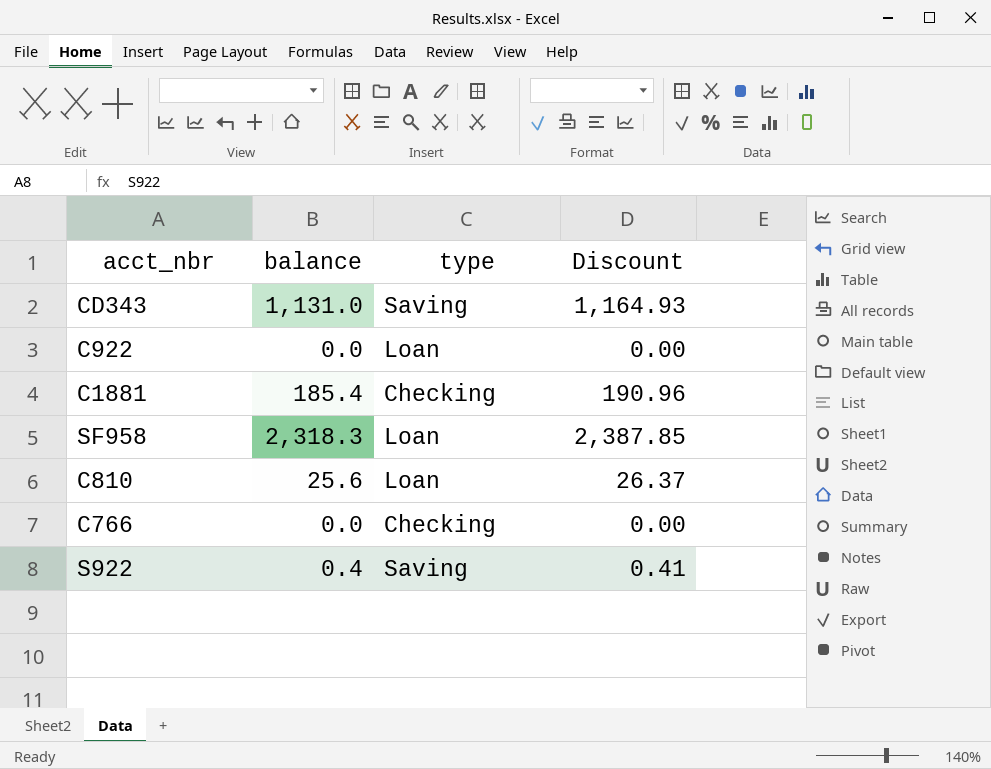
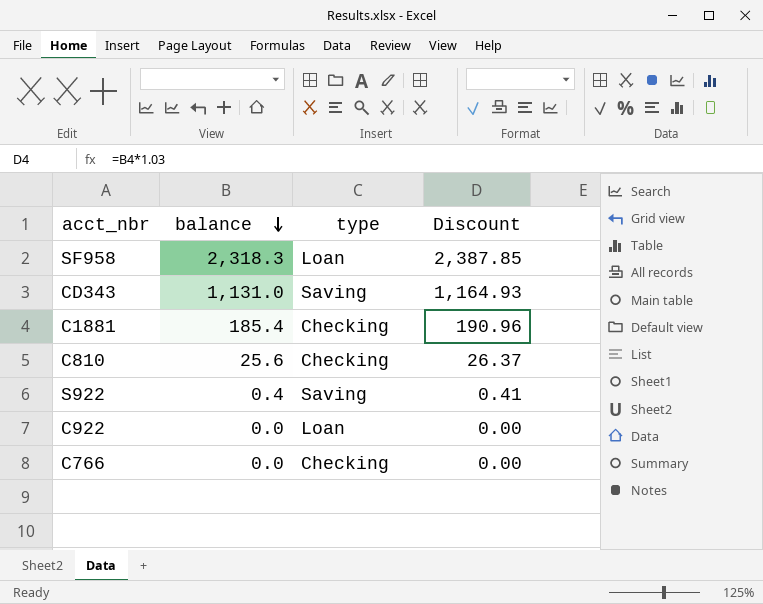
row order: none -> balance descending
C810 | type: Loan -> Checking

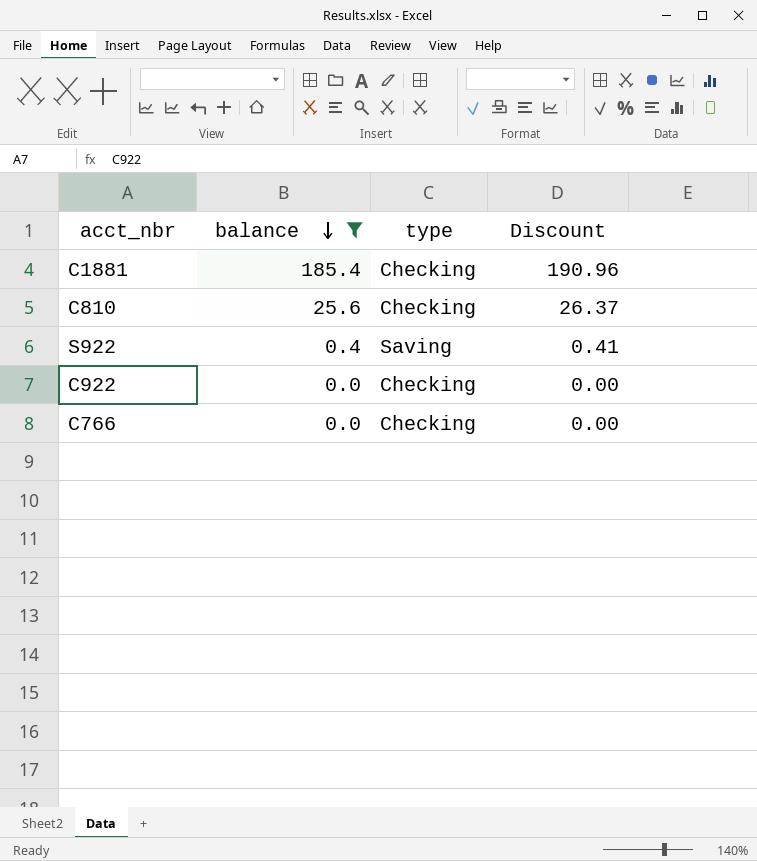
filter: none -> balance <= 185.4
C922 | type: Loan -> Checking

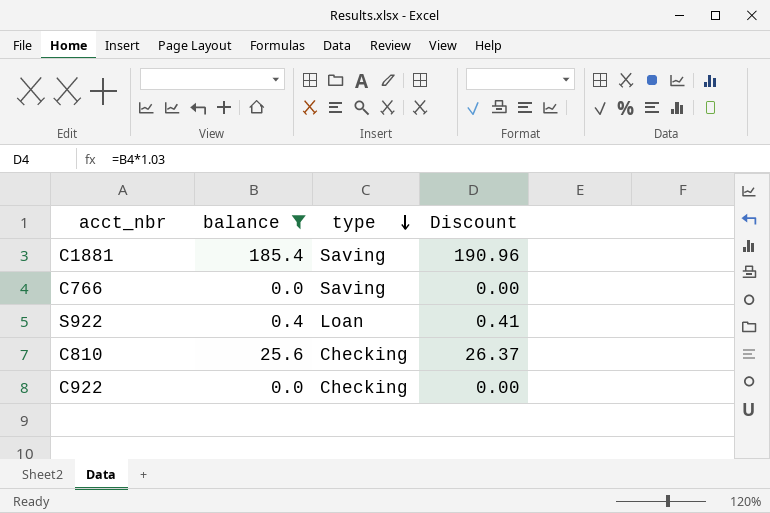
row order: balance descending -> type descending
C1881 | type: Checking -> Saving
C766 | type: Checking -> Saving
S922 | type: Saving -> Loan

